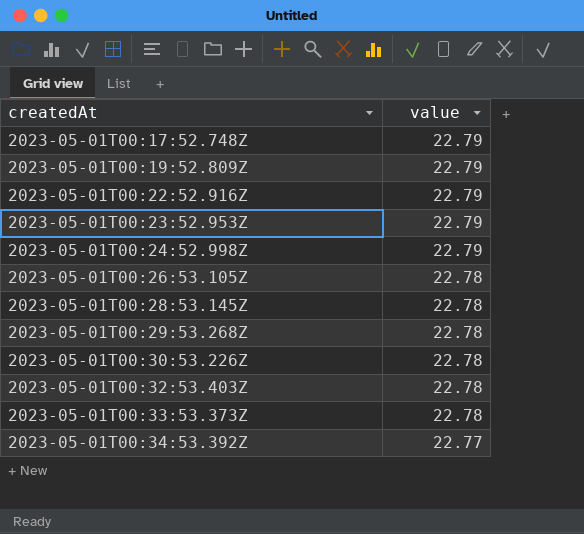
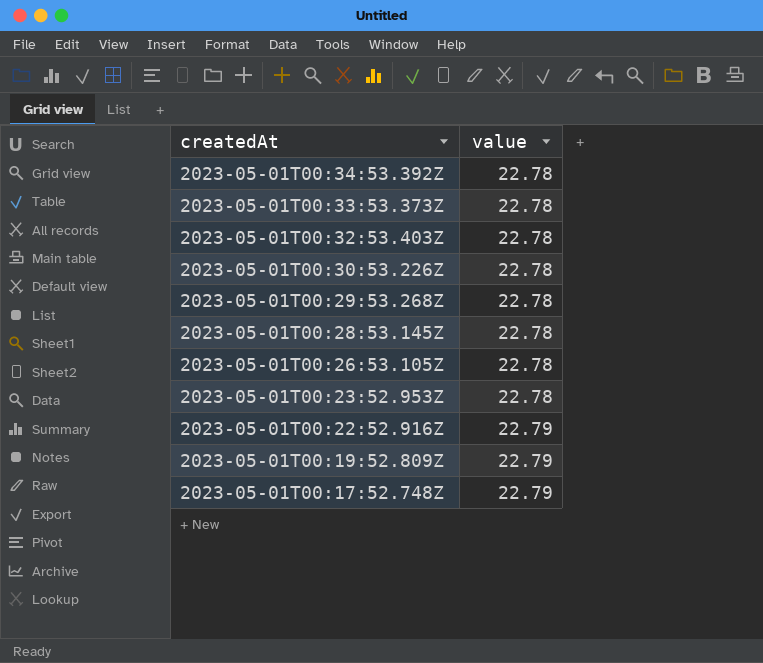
row order: createdAt ascending -> createdAt descending
row 2023-05-01T00:24:52.998Z: 22.79 -> none
2023-05-01T00:34:53.392Z | value: 22.77 -> 22.78
2023-05-01T00:23:52.953Z | value: 22.79 -> 22.78

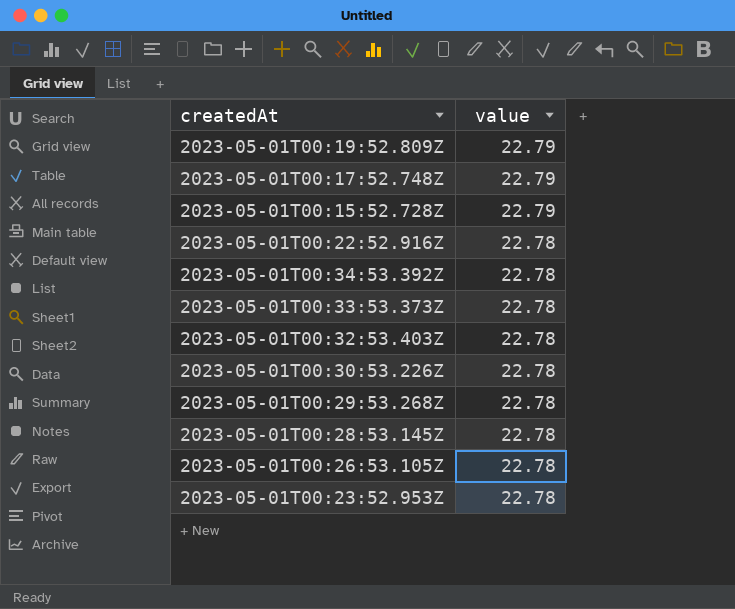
row order: createdAt descending -> value descending
row 2023-05-01T00:15:52.728Z: none -> 22.79
2023-05-01T00:22:52.916Z | value: 22.79 -> 22.78

